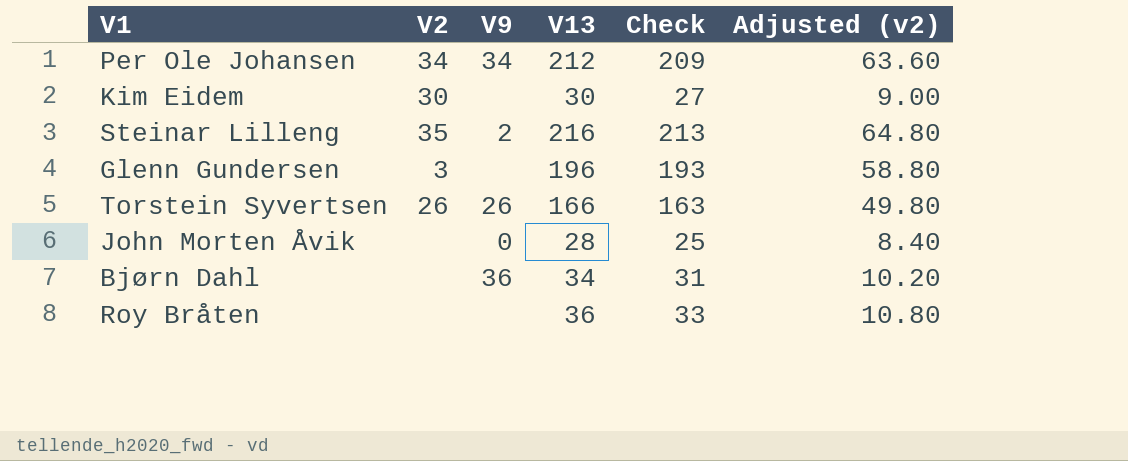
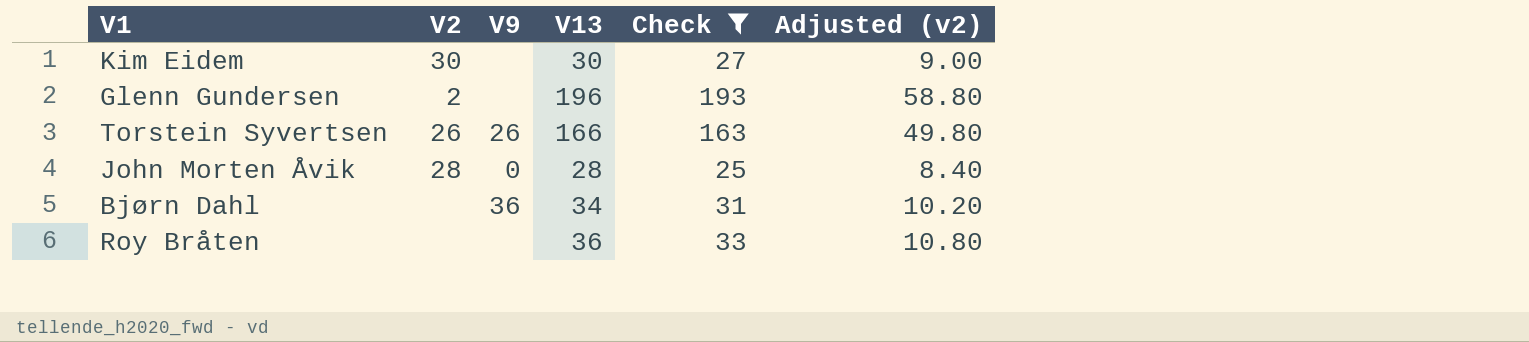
filter: none -> Check <= 193
Glenn Gundersen | V2: 3 -> 2
John Morten Åvik | V2: none -> 28

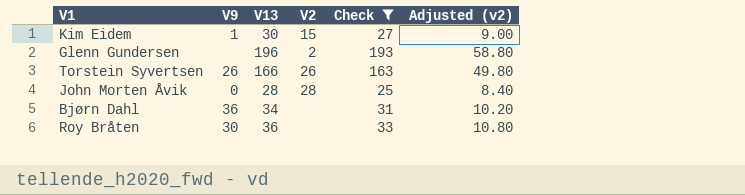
column V2 | position: 2 -> 4
Kim Eidem | V9: none -> 1
Kim Eidem | V2: 30 -> 15
Roy Bråten | V9: none -> 30

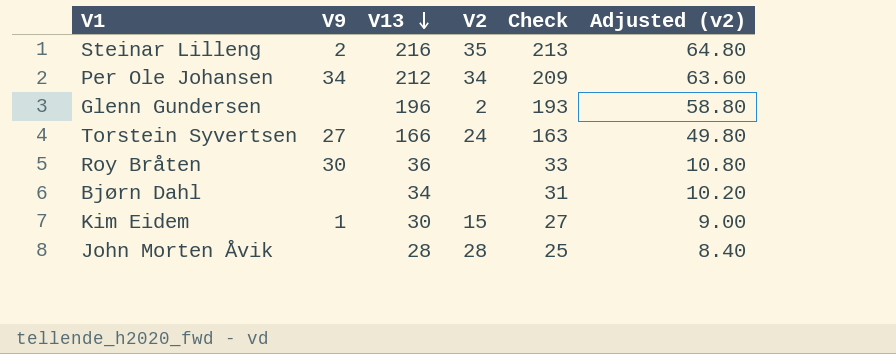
filter: Check <= 193 -> none
row order: none -> V13 descending
Torstein Syvertsen | V9: 26 -> 27
Torstein Syvertsen | V2: 26 -> 24
Bjørn Dahl | V9: 36 -> none
John Morten Åvik | V9: 0 -> none

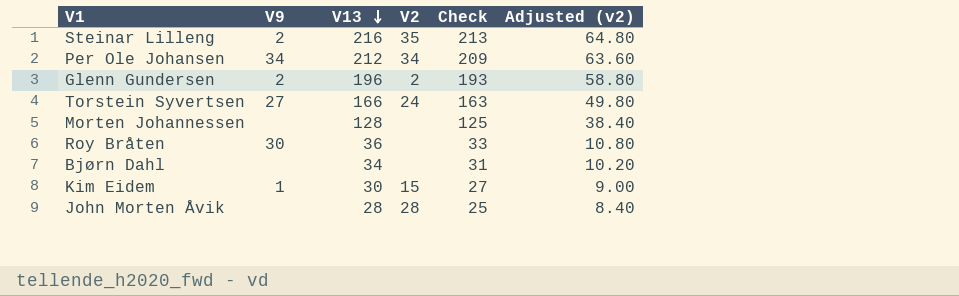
Glenn Gundersen | V9: none -> 2
row Morten Johannessen: none -> none | 128 | none | 125 | 38.40

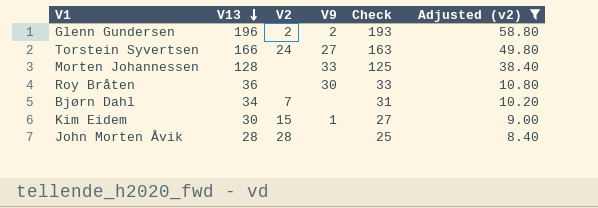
filter: none -> Adjusted (v2) <= 58.80
column V9 | position: 2 -> 4
Morten Johannessen | V9: none -> 33
Bjørn Dahl | V2: none -> 7

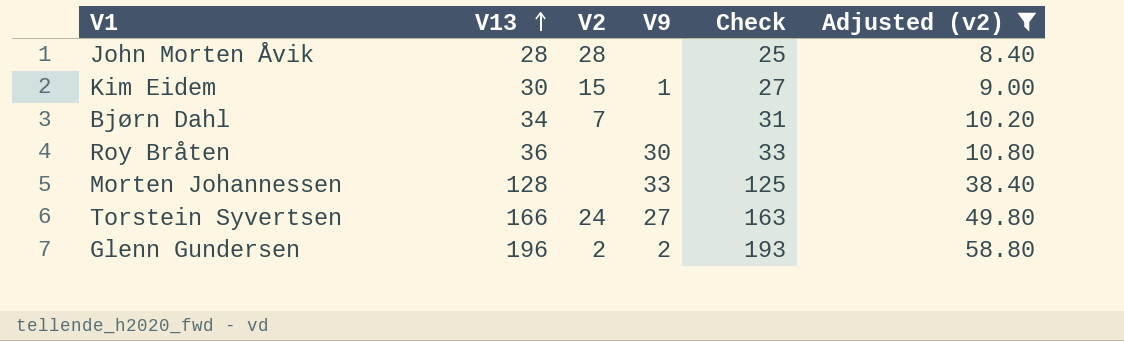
row order: V13 descending -> V13 ascending

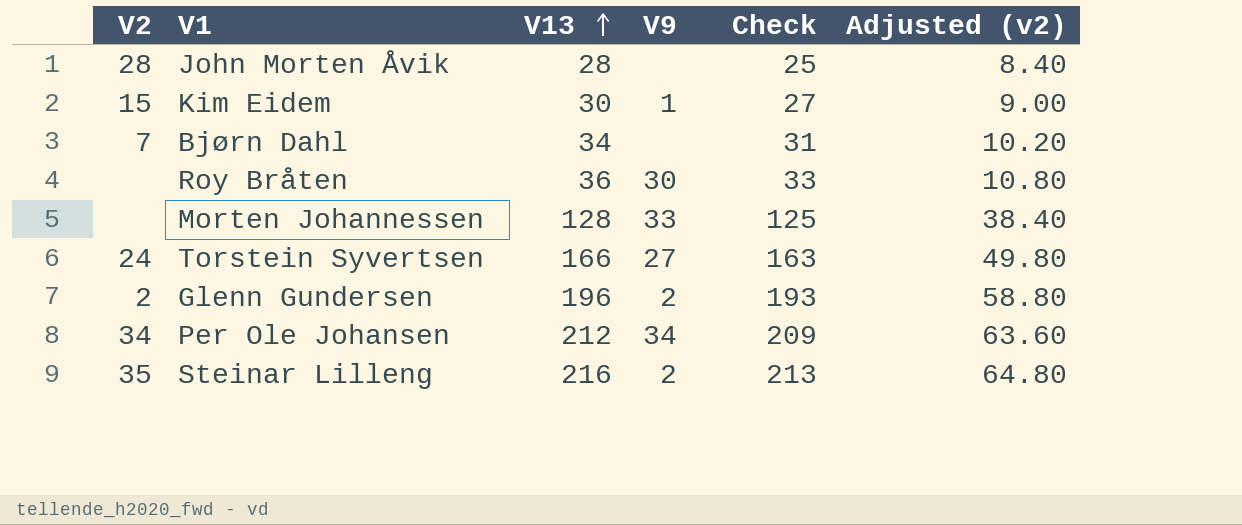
filter: Adjusted (v2) <= 58.80 -> none
column V2 | position: 3 -> 1

